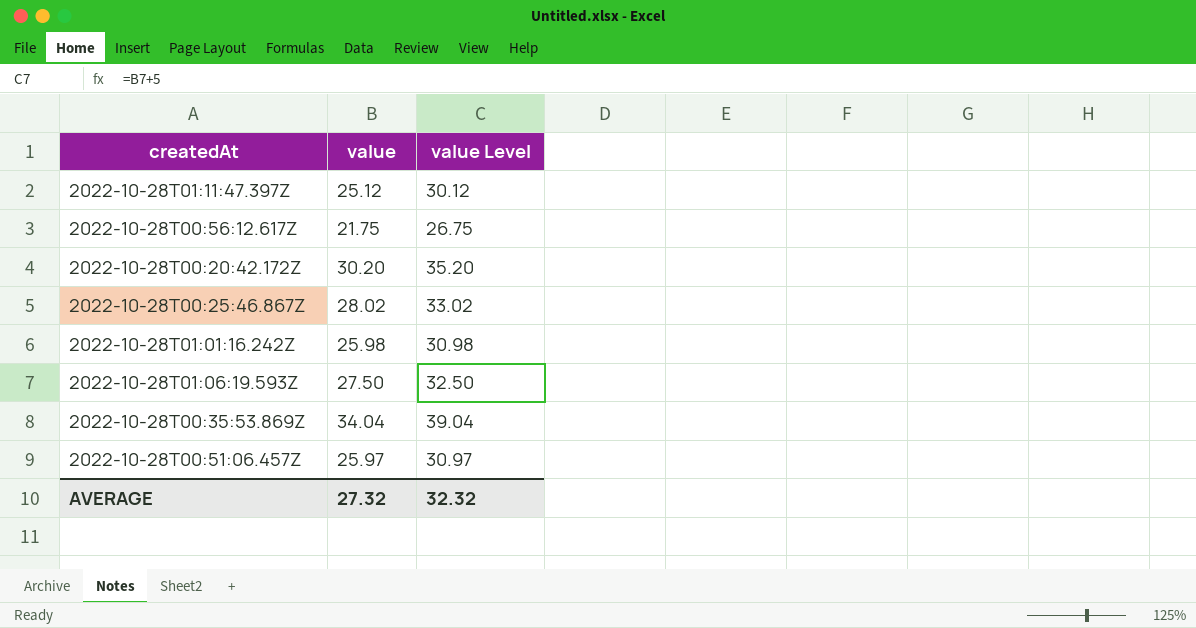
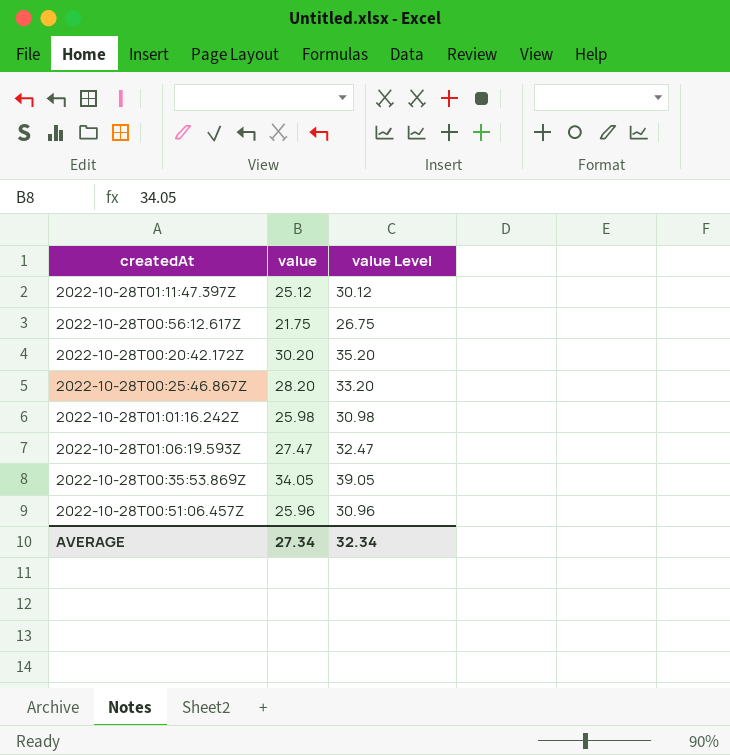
2022-10-28T00:25:46.867Z | value: 28.02 -> 28.20
2022-10-28T00:25:46.867Z | value Level: 33.02 -> 33.20
2022-10-28T01:06:19.593Z | value: 27.50 -> 27.47
2022-10-28T01:06:19.593Z | value Level: 32.50 -> 32.47
2022-10-28T00:35:53.869Z | value: 34.04 -> 34.05
2022-10-28T00:35:53.869Z | value Level: 39.04 -> 39.05
2022-10-28T00:51:06.457Z | value: 25.97 -> 25.96
2022-10-28T00:51:06.457Z | value Level: 30.97 -> 30.96
AVERAGE | value: 27.32 -> 27.34
AVERAGE | value Level: 32.32 -> 32.34

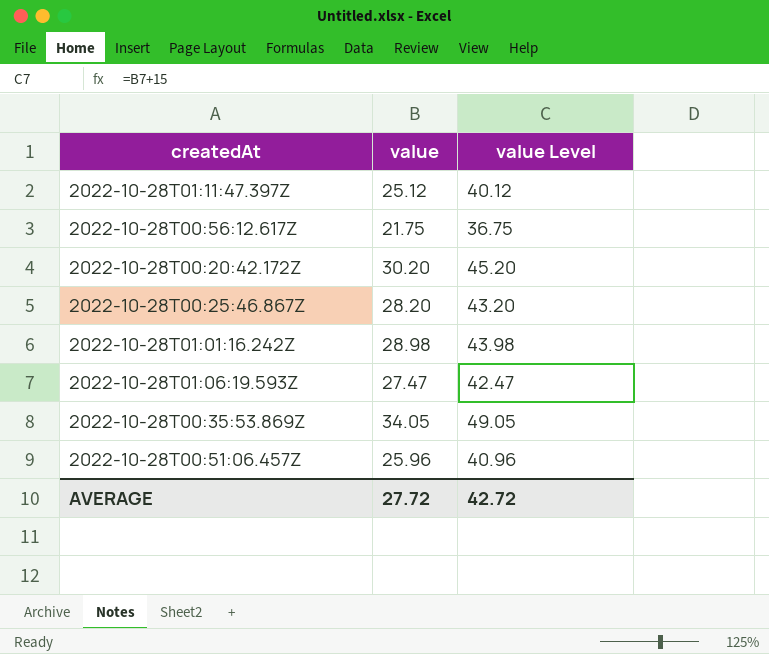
column value Level | formula: [value] + 5 -> [value] + 15
2022-10-28T01:01:16.242Z | value: 25.98 -> 28.98
AVERAGE | value: 27.34 -> 27.72
AVERAGE | value Level: 32.34 -> 42.72

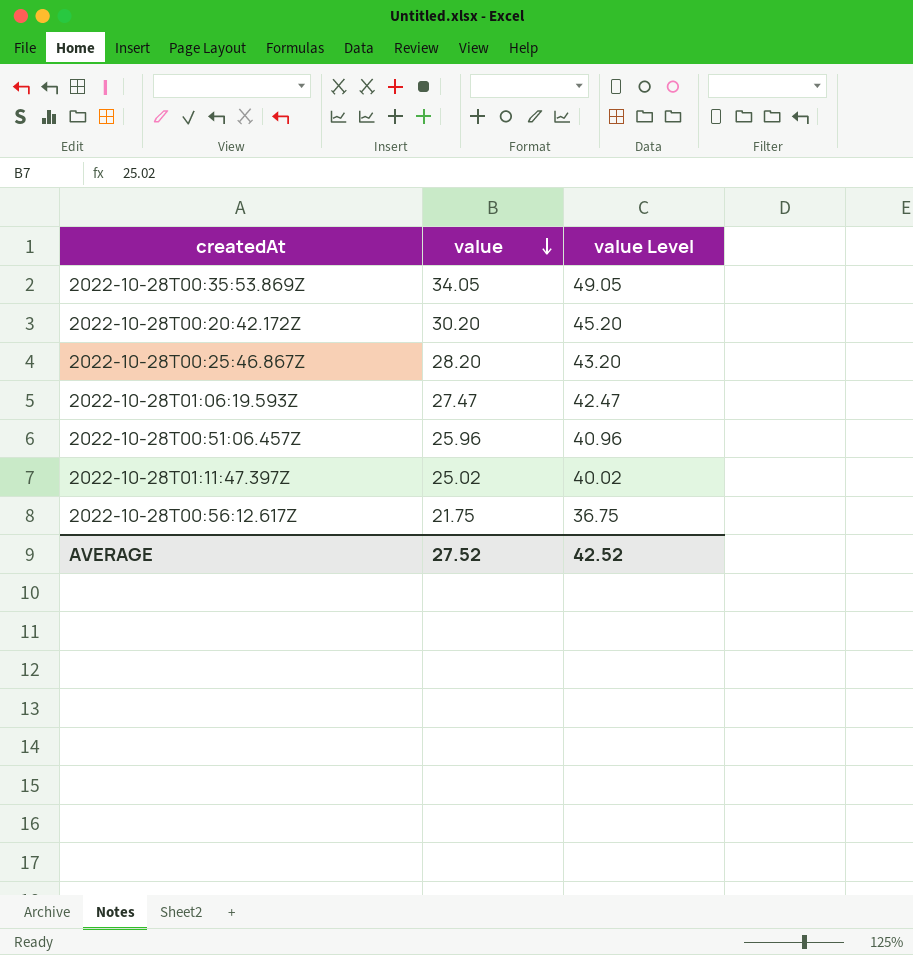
row order: none -> value descending
row 2022-10-28T01:01:16.242Z: 28.98 | 43.98 -> none
2022-10-28T01:11:47.397Z | value: 25.12 -> 25.02
2022-10-28T01:11:47.397Z | value Level: 40.12 -> 40.02
AVERAGE | value: 27.72 -> 27.52
AVERAGE | value Level: 42.72 -> 42.52

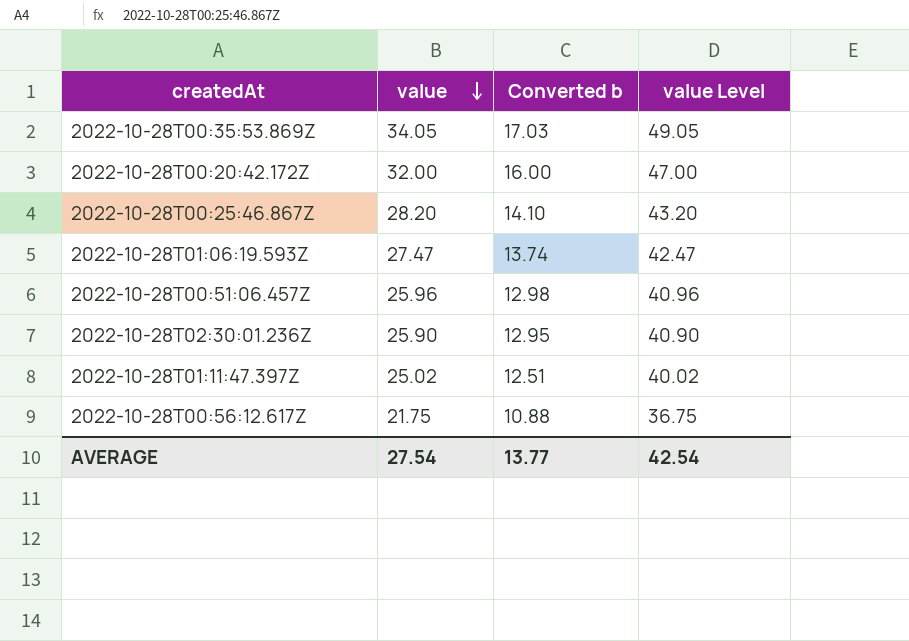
column Converted b | formula: none -> [value] * 0.5
2022-10-28T00:20:42.172Z | value: 30.20 -> 32.00
2022-10-28T00:20:42.172Z | value Level: 45.20 -> 47.00
row 2022-10-28T02:30:01.236Z: none -> 25.90 | 12.95 | 40.90
AVERAGE | value: 27.52 -> 27.54
AVERAGE | value Level: 42.52 -> 42.54

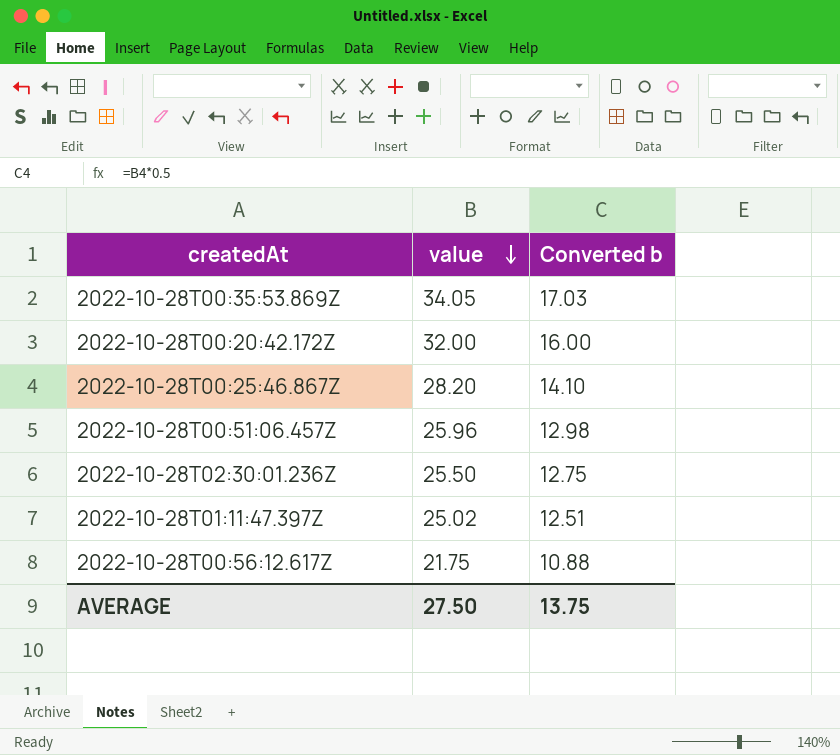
column value Level | formula: [value] + 15 -> none
row 2022-10-28T01:06:19.593Z: 27.47 | 13.74 | 42.47 -> none
2022-10-28T02:30:01.236Z | value: 25.90 -> 25.50
2022-10-28T02:30:01.236Z | Converted b: 12.95 -> 12.75
AVERAGE | value: 27.54 -> 27.50
AVERAGE | Converted b: 13.77 -> 13.75

